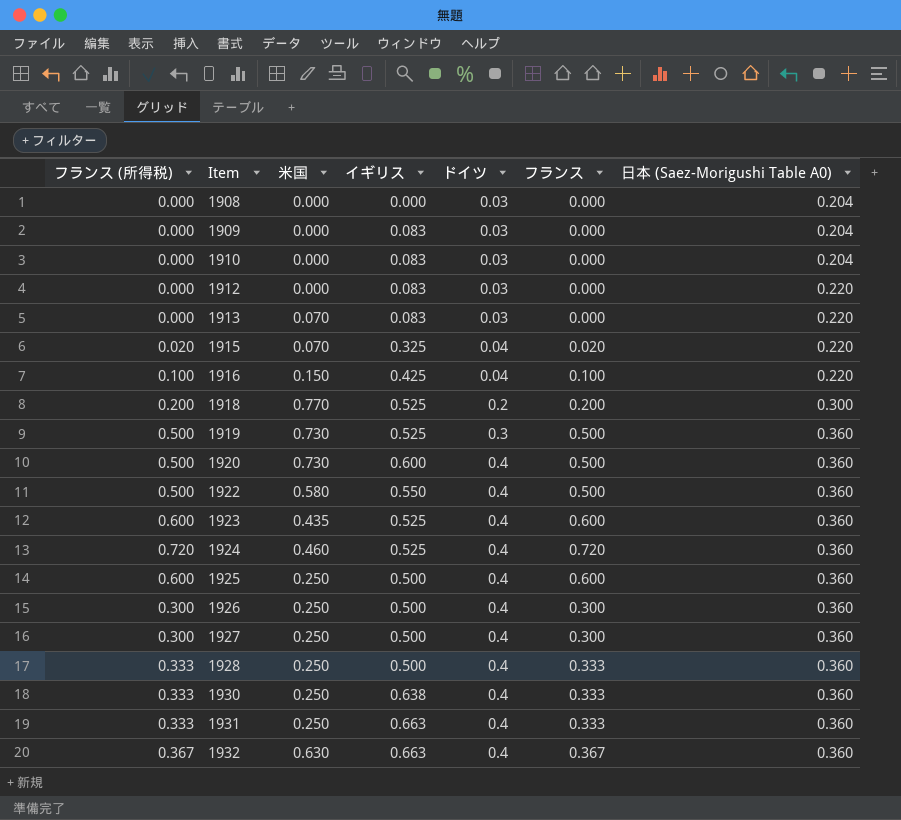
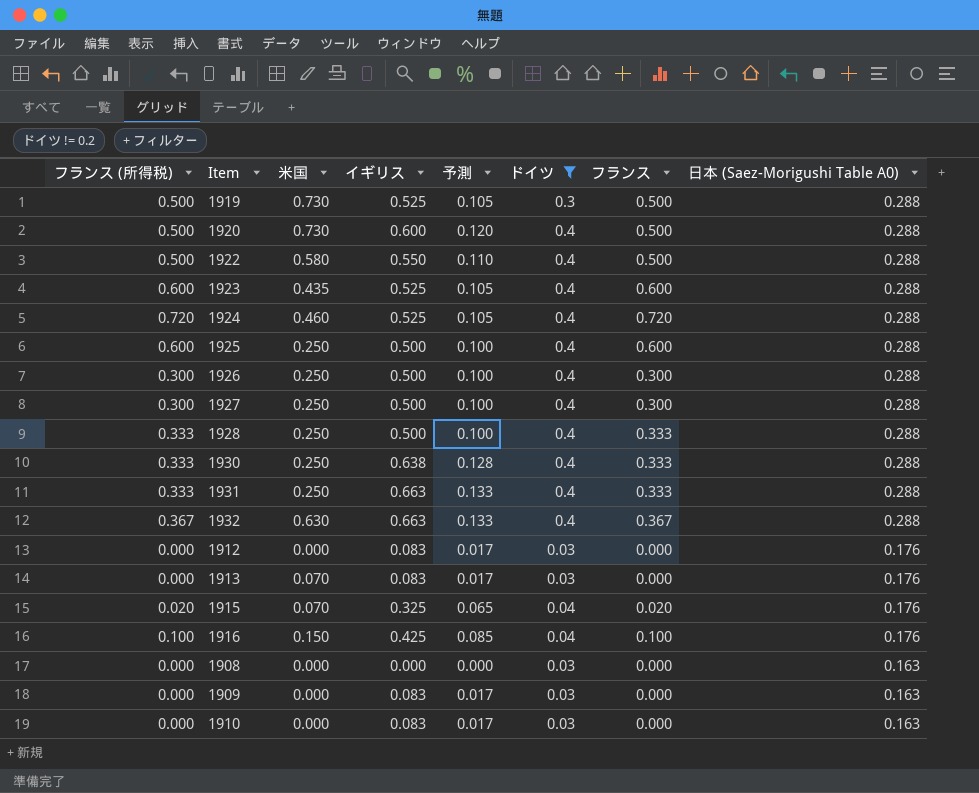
filter: none -> ドイツ != 0.2
row order: Item ascending -> 日本 (Saez-Morigushi Table A0) descending
column 予測 | formula: none -> [イギリス] * 0.2
1919 | 日本 (Saez-Morigushi Table A0): 0.360 -> 0.288
1920 | 日本 (Saez-Morigushi Table A0): 0.360 -> 0.288
1922 | 日本 (Saez-Morigushi Table A0): 0.360 -> 0.288
1923 | 日本 (Saez-Morigushi Table A0): 0.360 -> 0.288
1924 | 日本 (Saez-Morigushi Table A0): 0.360 -> 0.288
1925 | 日本 (Saez-Morigushi Table A0): 0.360 -> 0.288
1926 | 日本 (Saez-Morigushi Table A0): 0.360 -> 0.288
1927 | 日本 (Saez-Morigushi Table A0): 0.360 -> 0.288
1928 | 日本 (Saez-Morigushi Table A0): 0.360 -> 0.288
1930 | 日本 (Saez-Morigushi Table A0): 0.360 -> 0.288
1931 | 日本 (Saez-Morigushi Table A0): 0.360 -> 0.288
1932 | 日本 (Saez-Morigushi Table A0): 0.360 -> 0.288
1912 | 日本 (Saez-Morigushi Table A0): 0.220 -> 0.176
1913 | 日本 (Saez-Morigushi Table A0): 0.220 -> 0.176
1915 | 日本 (Saez-Morigushi Table A0): 0.220 -> 0.176
1916 | 日本 (Saez-Morigushi Table A0): 0.220 -> 0.176
1908 | 日本 (Saez-Morigushi Table A0): 0.204 -> 0.163
1909 | 日本 (Saez-Morigushi Table A0): 0.204 -> 0.163
1910 | 日本 (Saez-Morigushi Table A0): 0.204 -> 0.163

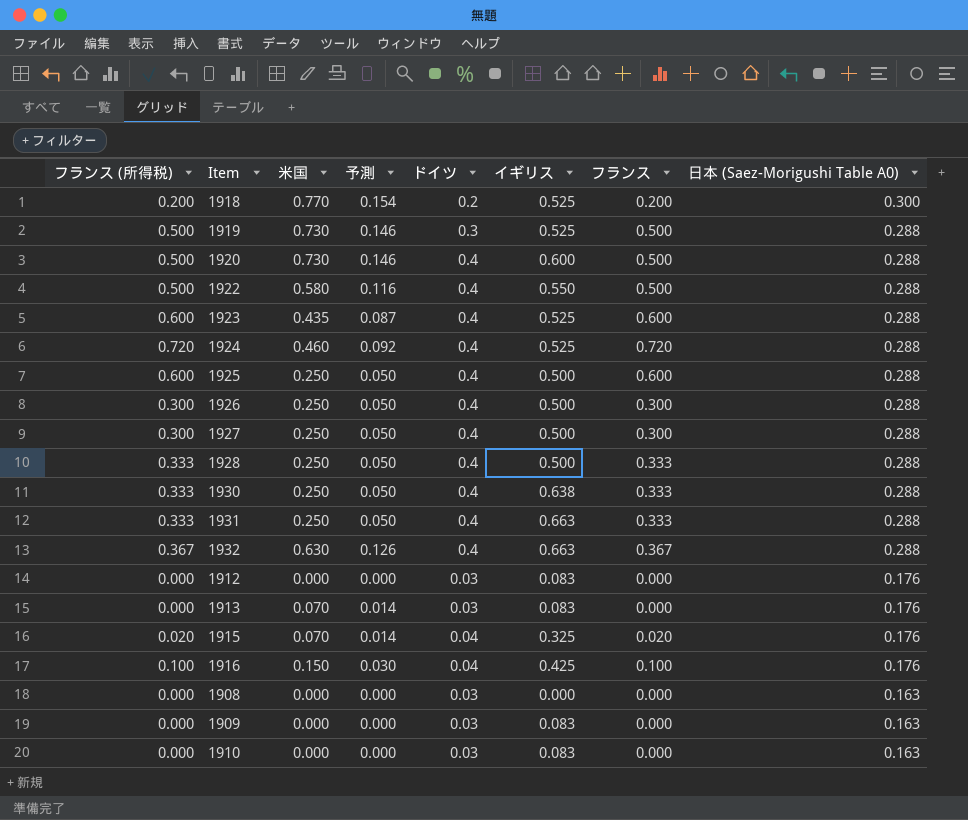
filter: ドイツ != 0.2 -> none
column 予測 | formula: [イギリス] * 0.2 -> [米国] * 0.2
column イギリス | position: 4 -> 6

